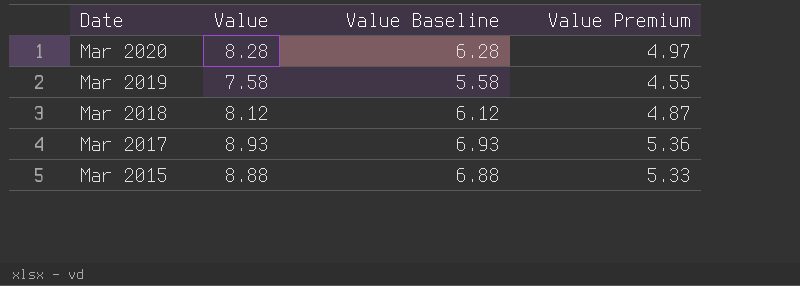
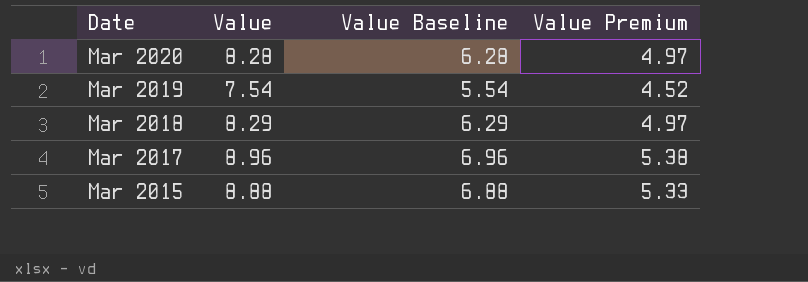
Mar 2019 | Value: 7.58 -> 7.54
Mar 2019 | Value Baseline: 5.58 -> 5.54
Mar 2019 | Value Premium: 4.55 -> 4.52
Mar 2018 | Value: 8.12 -> 8.29
Mar 2018 | Value Baseline: 6.12 -> 6.29
Mar 2018 | Value Premium: 4.87 -> 4.97
Mar 2017 | Value: 8.93 -> 8.96
Mar 2017 | Value Baseline: 6.93 -> 6.96
Mar 2017 | Value Premium: 5.36 -> 5.38

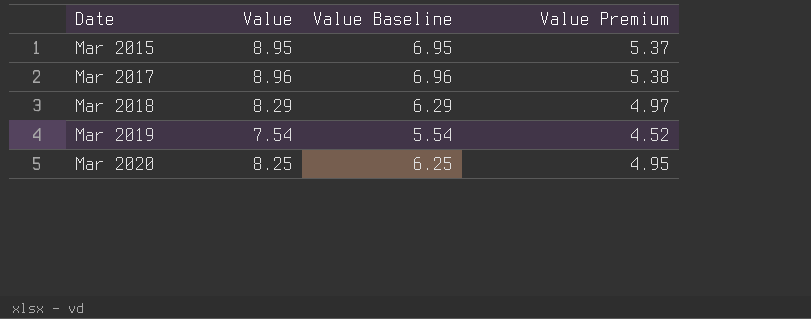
row order: Date descending -> Date ascending
Mar 2015 | Value: 8.88 -> 8.95
Mar 2015 | Value Baseline: 6.88 -> 6.95
Mar 2015 | Value Premium: 5.33 -> 5.37
Mar 2020 | Value: 8.28 -> 8.25
Mar 2020 | Value Baseline: 6.28 -> 6.25
Mar 2020 | Value Premium: 4.97 -> 4.95

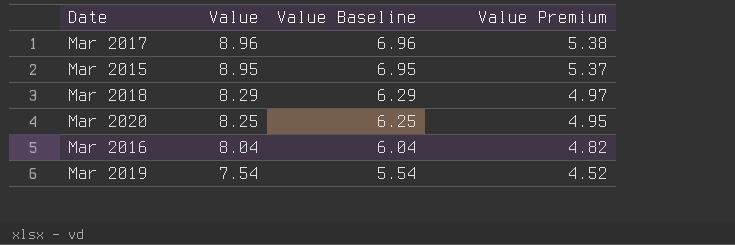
row order: Date ascending -> Value descending
row Mar 2016: none -> 8.04 | 6.04 | 4.82

